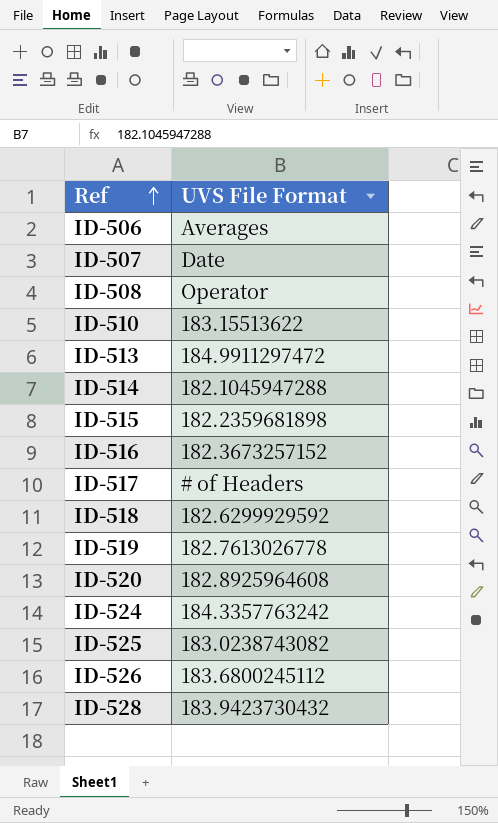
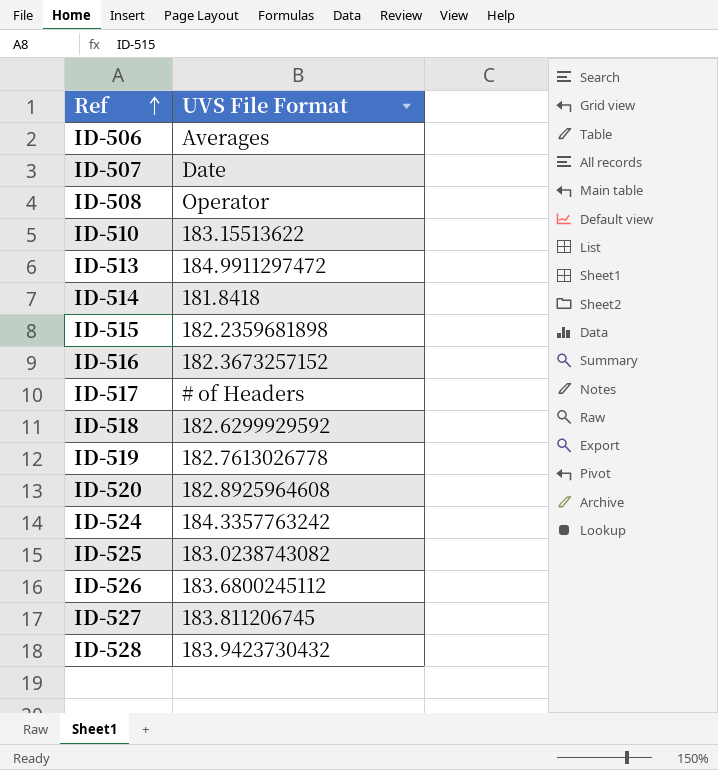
ID-514 | UVS File Format: 182.1045947288 -> 181.8418
row ID-527: none -> 183.811206745

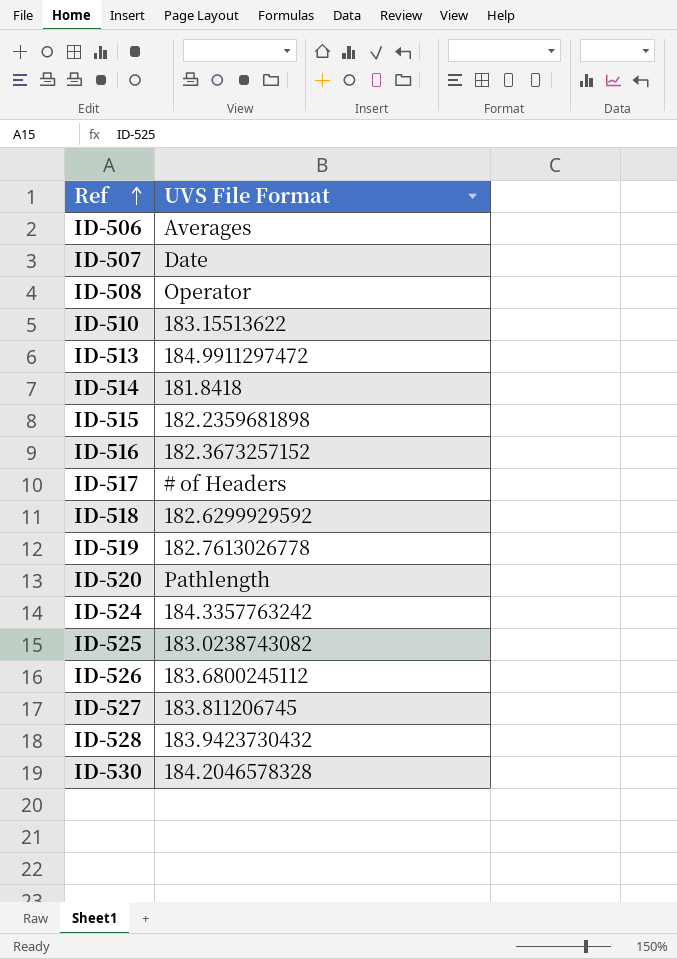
ID-520 | UVS File Format: 182.8925964608 -> Pathlength
row ID-530: none -> 184.2046578328

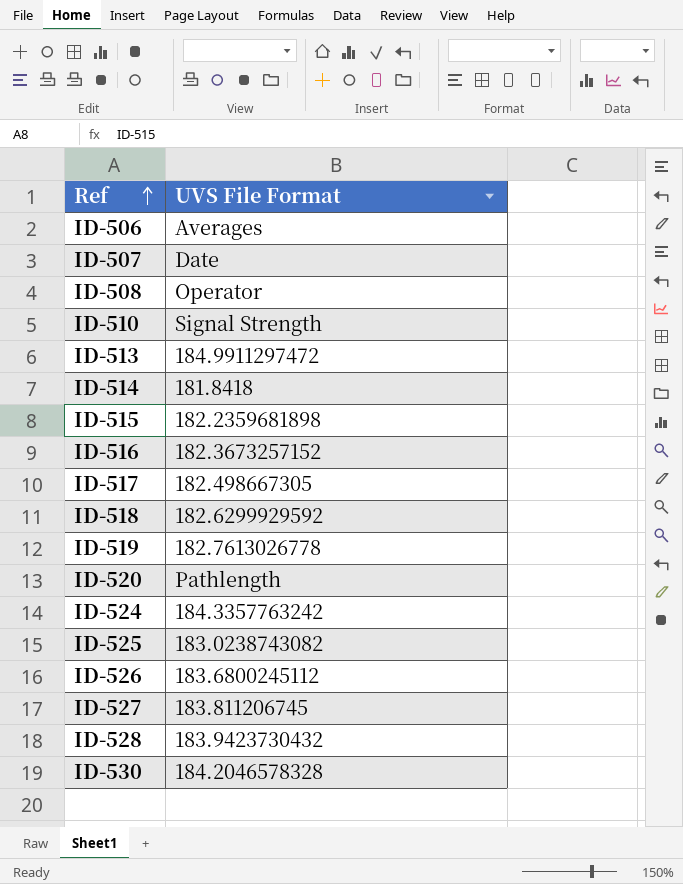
ID-510 | UVS File Format: 183.15513622 -> Signal Strength
ID-517 | UVS File Format: # of Headers -> 182.498667305

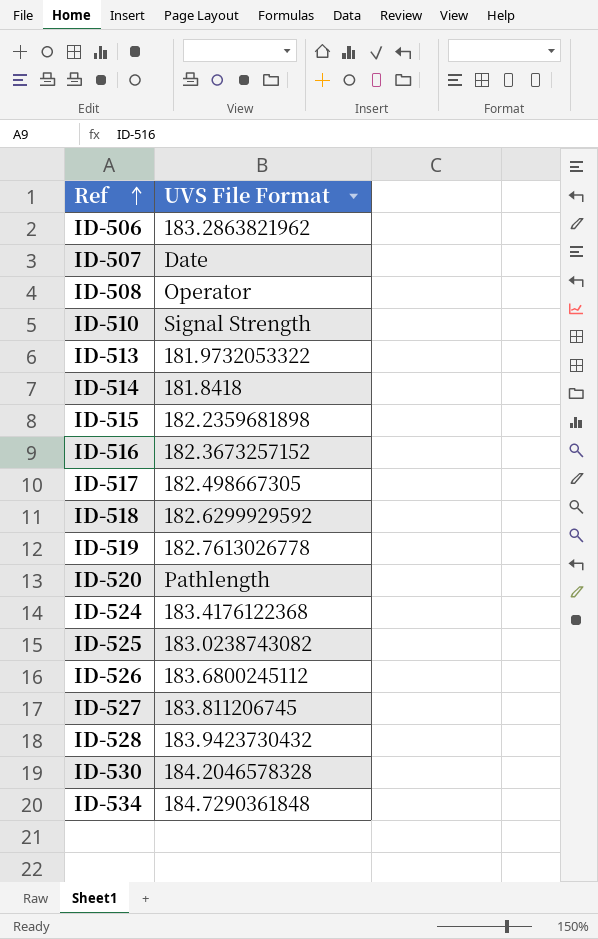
ID-506 | UVS File Format: Averages -> 183.2863821962
ID-513 | UVS File Format: 184.9911297472 -> 181.9732053322
ID-524 | UVS File Format: 184.3357763242 -> 183.4176122368
row ID-534: none -> 184.7290361848

